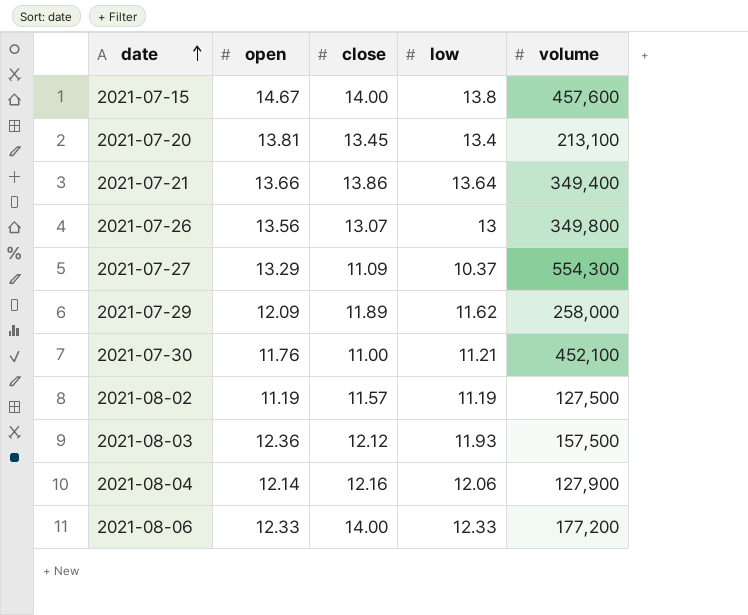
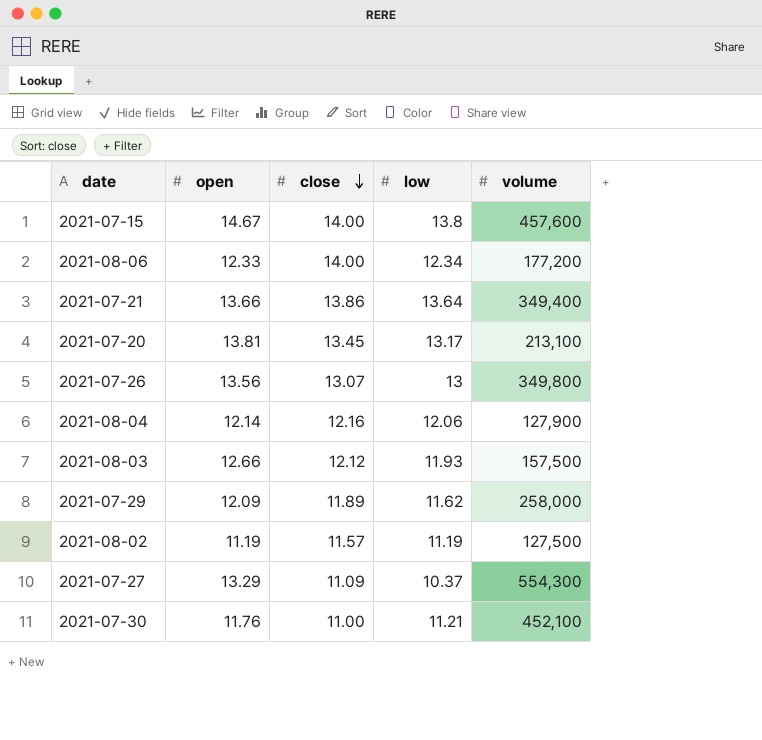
row order: date ascending -> close descending
2021-08-06 | low: 12.33 -> 12.34
2021-07-20 | low: 13.4 -> 13.17
2021-08-03 | open: 12.36 -> 12.66

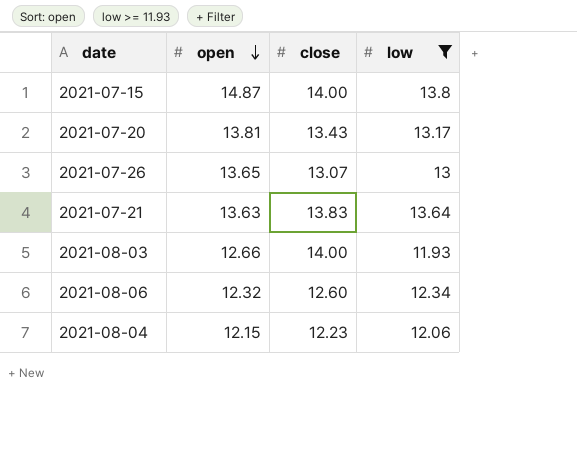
filter: none -> low >= 11.93
row order: close descending -> open descending
column volume | position: 5 -> none
2021-07-15 | open: 14.67 -> 14.87
2021-07-20 | close: 13.45 -> 13.43
2021-07-26 | open: 13.56 -> 13.65
2021-07-21 | open: 13.66 -> 13.63
2021-07-21 | close: 13.86 -> 13.83
2021-08-03 | close: 12.12 -> 14.00
2021-08-06 | open: 12.33 -> 12.32
2021-08-06 | close: 14.00 -> 12.60
2021-08-04 | open: 12.14 -> 12.15
2021-08-04 | close: 12.16 -> 12.23

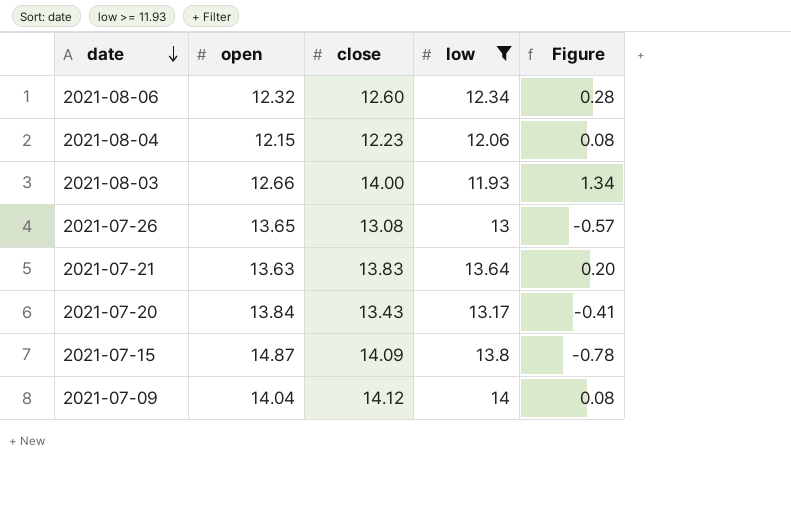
row order: open descending -> date descending
column Figure | formula: none -> [close] - [open]
2021-07-26 | close: 13.07 -> 13.08
2021-07-20 | open: 13.81 -> 13.84
2021-07-15 | close: 14.00 -> 14.09
row 2021-07-09: none -> 14.04 | 14.12 | 14 | 0.08

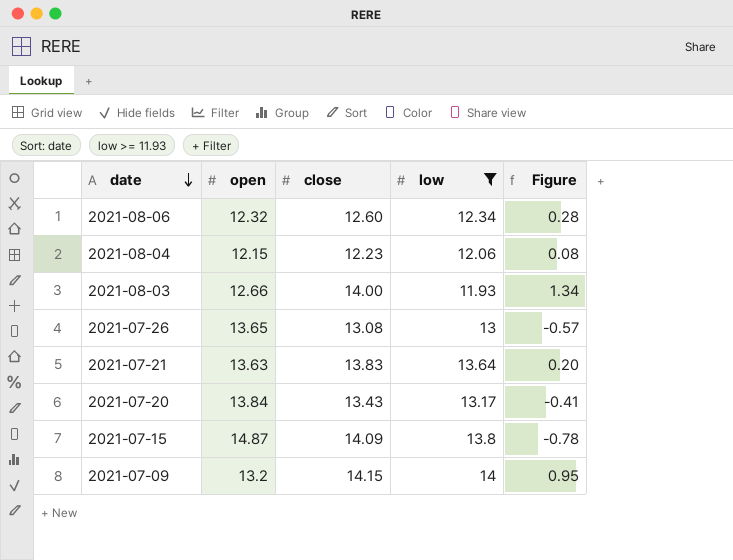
2021-07-09 | open: 14.04 -> 13.2
2021-07-09 | close: 14.12 -> 14.15
2021-07-09 | Figure: 0.08 -> 0.95

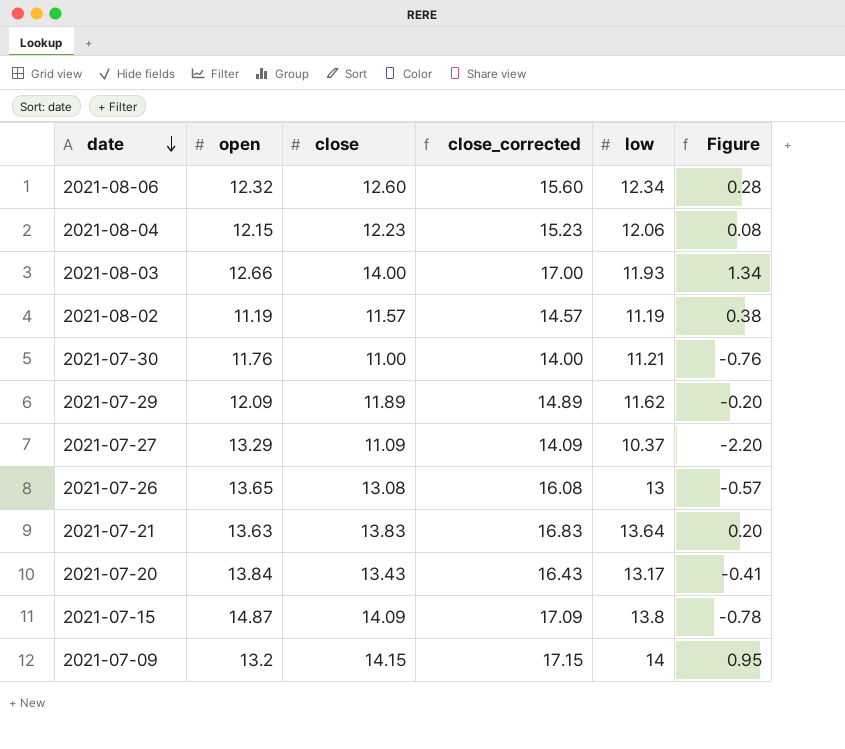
filter: low >= 11.93 -> none
column close_corrected | formula: none -> [close] + 3

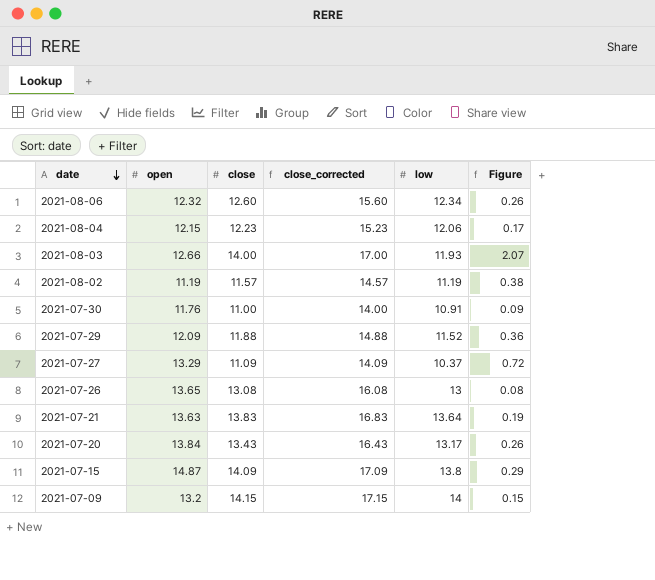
column Figure | formula: [close] - [open] -> [close] - [low]
2021-07-30 | low: 11.21 -> 10.91
2021-07-29 | close: 11.89 -> 11.88
2021-07-29 | close_corrected: 14.89 -> 14.88
2021-07-29 | low: 11.62 -> 11.52

